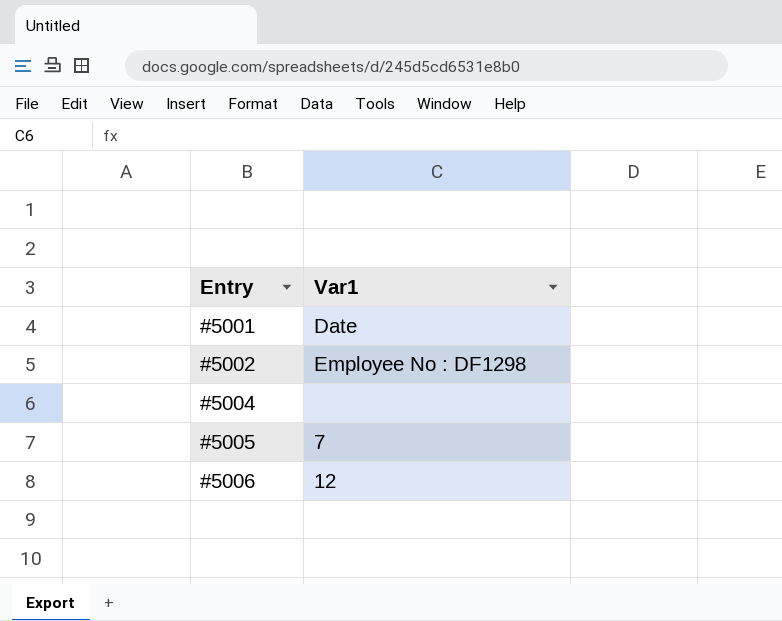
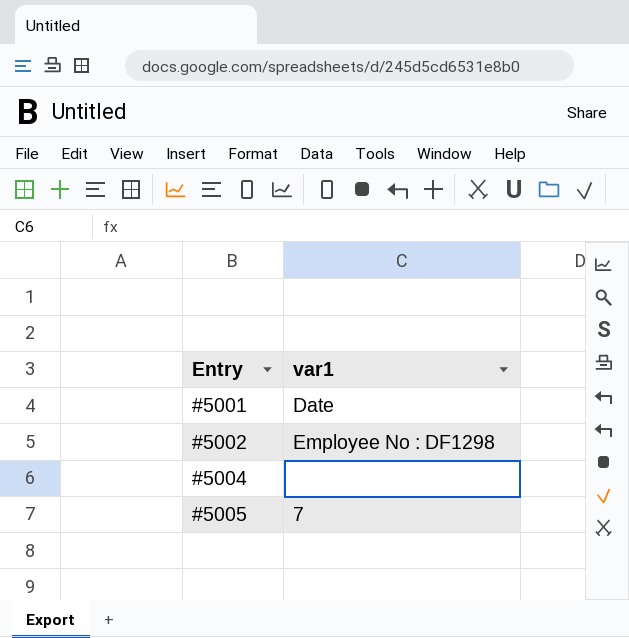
column name: Var1 -> var1
row #5006: 12 -> none

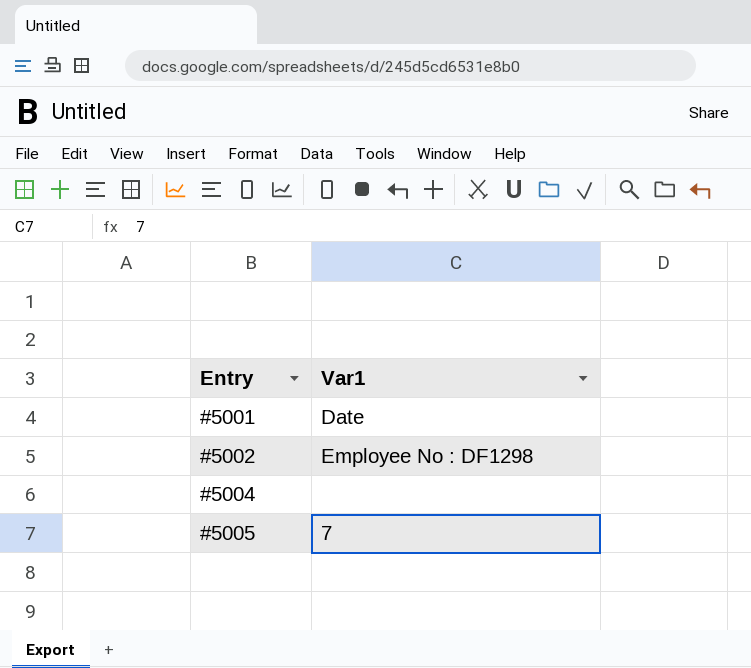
column name: var1 -> Var1

